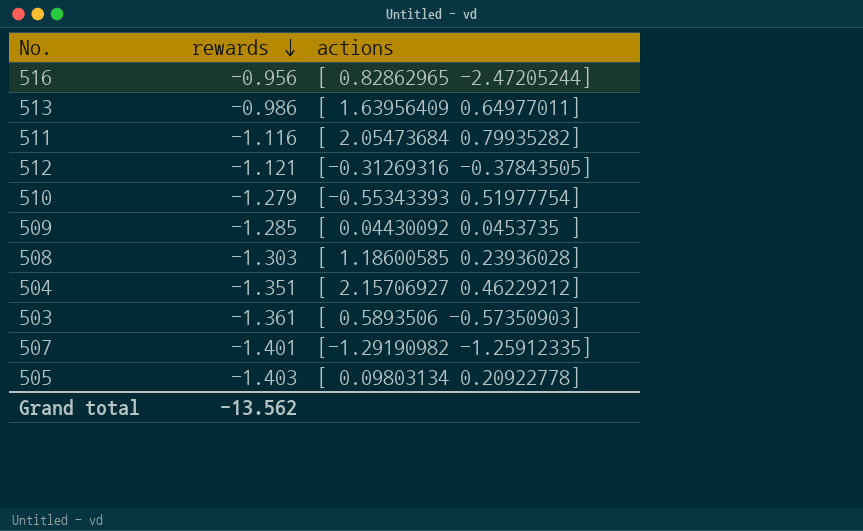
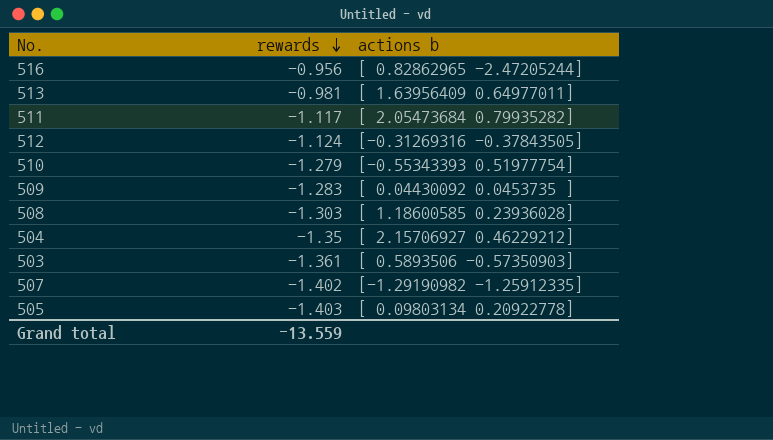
column name: actions -> actions b
513 | rewards: -0.986 -> -0.981
511 | rewards: -1.116 -> -1.117
512 | rewards: -1.121 -> -1.124
509 | rewards: -1.285 -> -1.283
504 | rewards: -1.351 -> -1.35
507 | rewards: -1.401 -> -1.402
Grand total | rewards: -13.562 -> -13.559

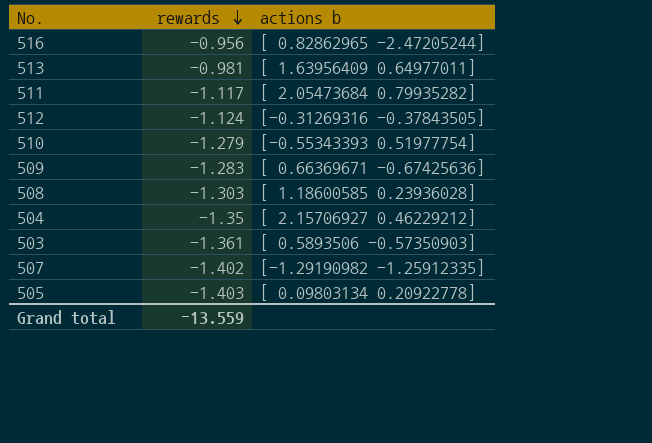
509 | actions b: [ 0.04430092 0.0453735 ] -> [ 0.66369671 -0.67425636]

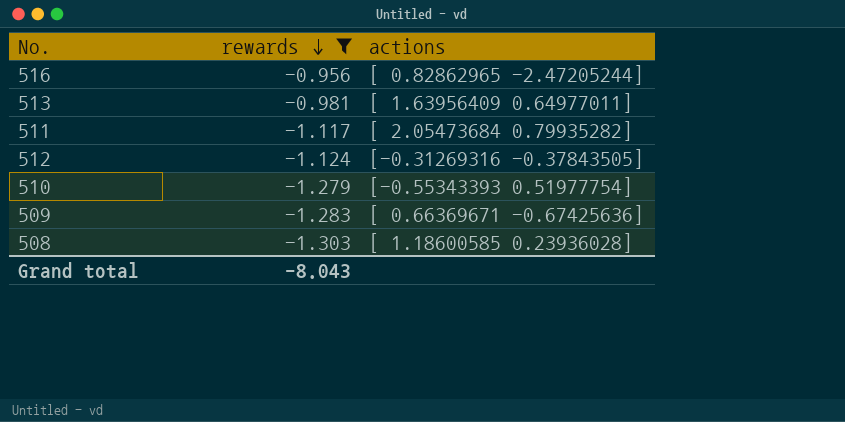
filter: none -> rewards >= -1.303
column name: actions b -> actions
Grand total | rewards: -13.559 -> -8.043

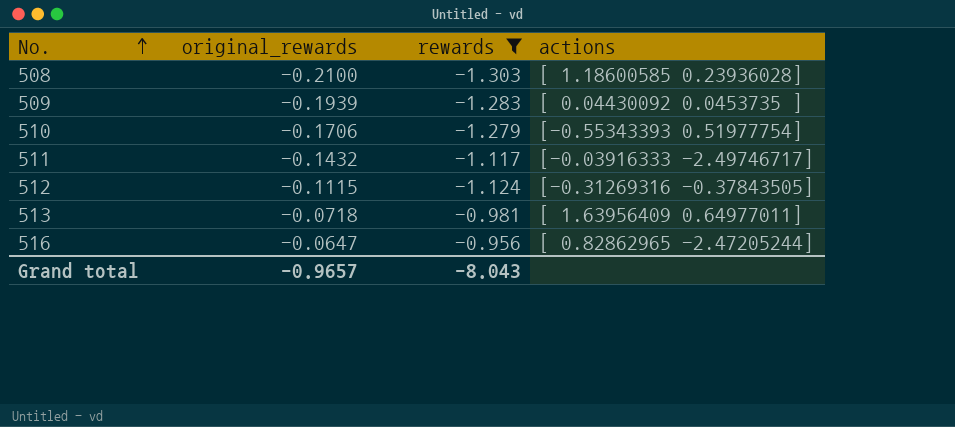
row order: rewards descending -> No. ascending
column original_rewards | position: none -> 2
509 | actions: [ 0.66369671 -0.67425636] -> [ 0.04430092 0.0453735 ]
511 | actions: [ 2.05473684 0.79935282] -> [-0.03916333 -2.49746717]

